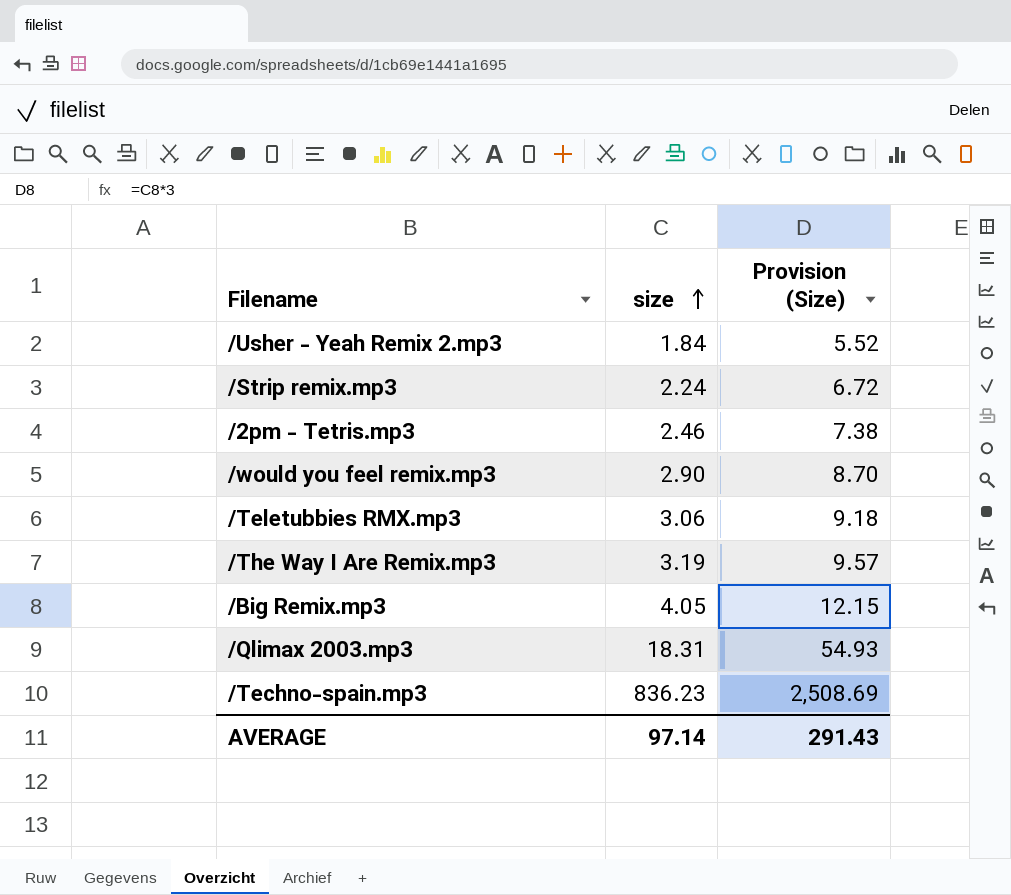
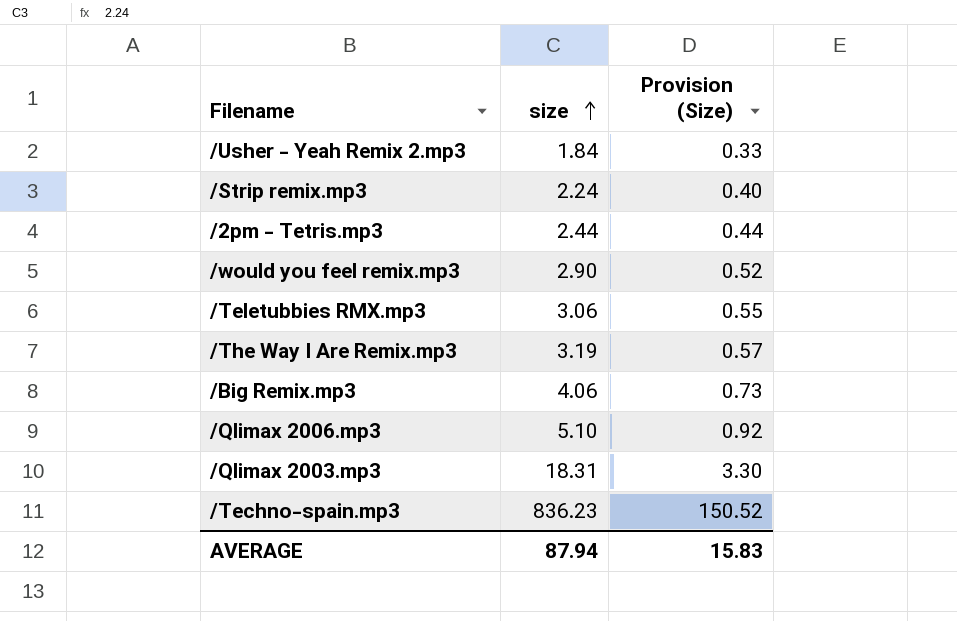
column Provision (Size) | formula: [size] * 3 -> [size] * 0.18
/2pm - Tetris.mp3 | size: 2.46 -> 2.44
/Big Remix.mp3 | size: 4.05 -> 4.06
row /Qlimax 2006.mp3: none -> 5.10 | 0.92
AVERAGE | size: 97.14 -> 87.94
AVERAGE | Provision (Size): 291.43 -> 15.83

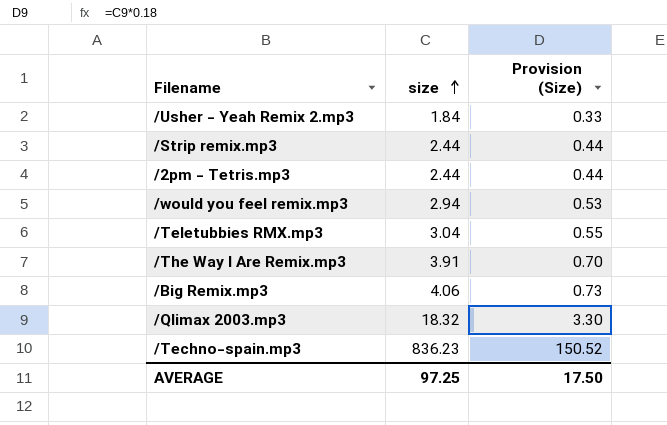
row /Qlimax 2006.mp3: 5.10 | 0.92 -> none
/Strip remix.mp3 | size: 2.24 -> 2.44
/Strip remix.mp3 | Provision (Size): 0.40 -> 0.44
/would you feel remix.mp3 | size: 2.90 -> 2.94
/would you feel remix.mp3 | Provision (Size): 0.52 -> 0.53
/Teletubbies RMX.mp3 | size: 3.06 -> 3.04
/The Way I Are Remix.mp3 | size: 3.19 -> 3.91
/The Way I Are Remix.mp3 | Provision (Size): 0.57 -> 0.70
/Qlimax 2003.mp3 | size: 18.31 -> 18.32
AVERAGE | size: 87.94 -> 97.25
AVERAGE | Provision (Size): 15.83 -> 17.50

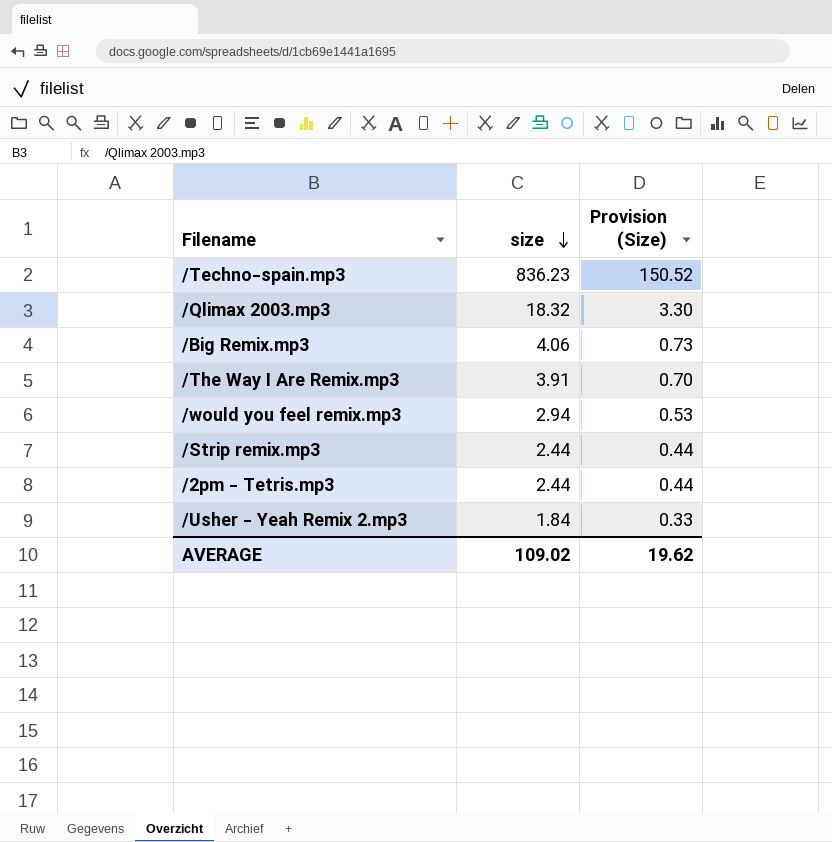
row order: size ascending -> size descending
row /Teletubbies RMX.mp3: 3.04 | 0.55 -> none
AVERAGE | size: 97.25 -> 109.02
AVERAGE | Provision (Size): 17.50 -> 19.62

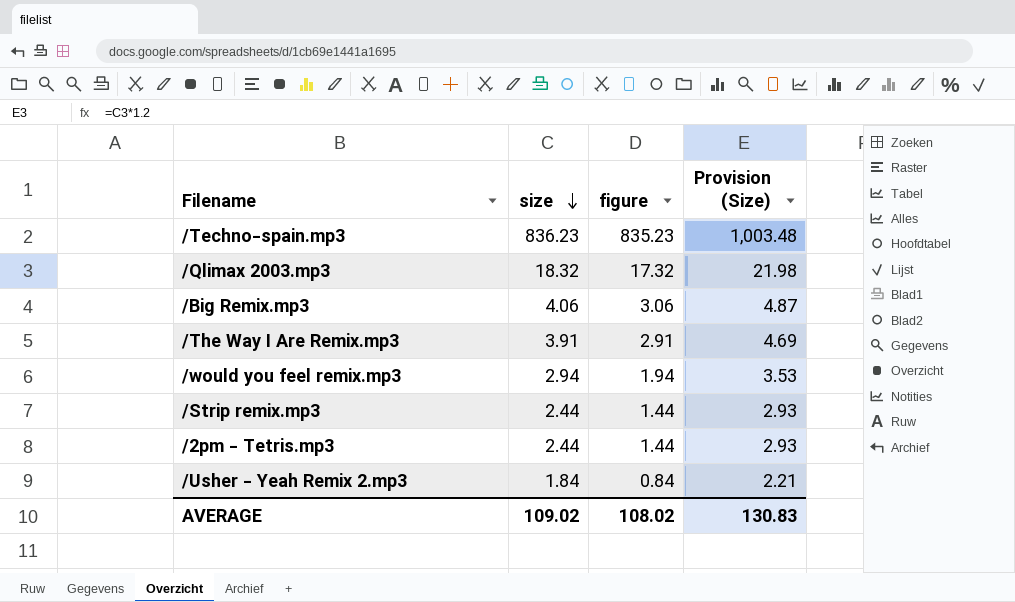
column figure | formula: none -> [size] - 1
column Provision (Size) | formula: [size] * 0.18 -> [size] * 1.2
AVERAGE | Provision (Size): 19.62 -> 130.83

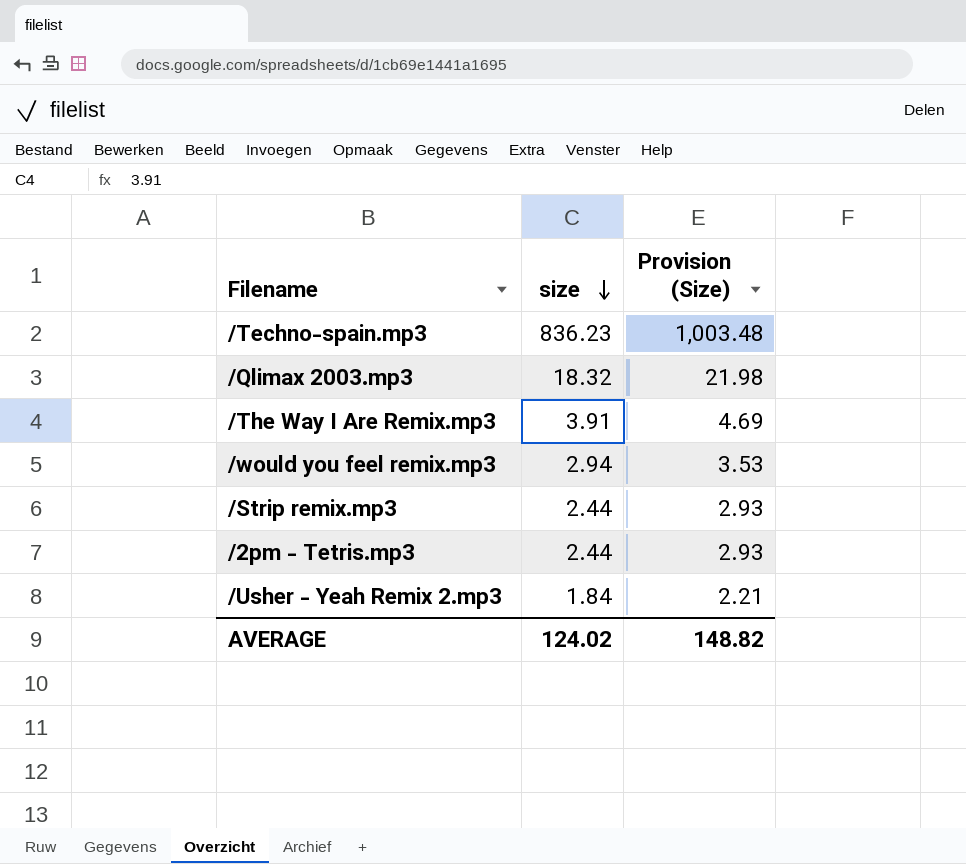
column figure | formula: [size] - 1 -> none
row /Big Remix.mp3: 4.06 | 3.06 | 4.87 -> none
AVERAGE | size: 109.02 -> 124.02
AVERAGE | Provision (Size): 130.83 -> 148.82

